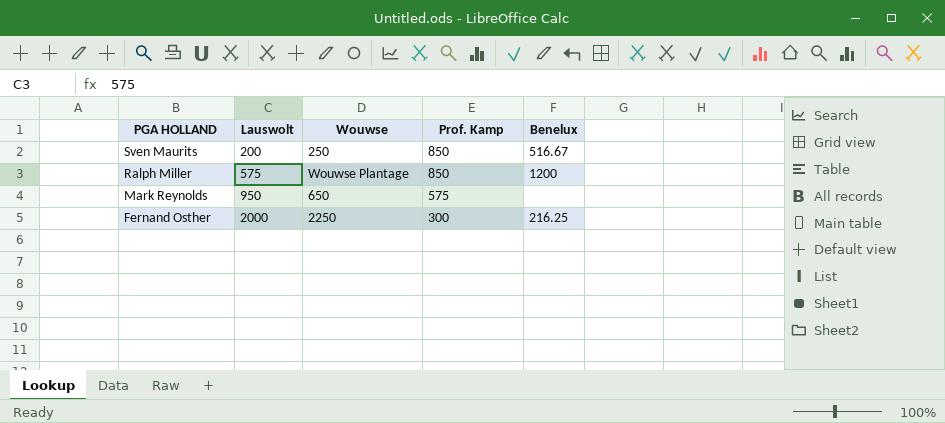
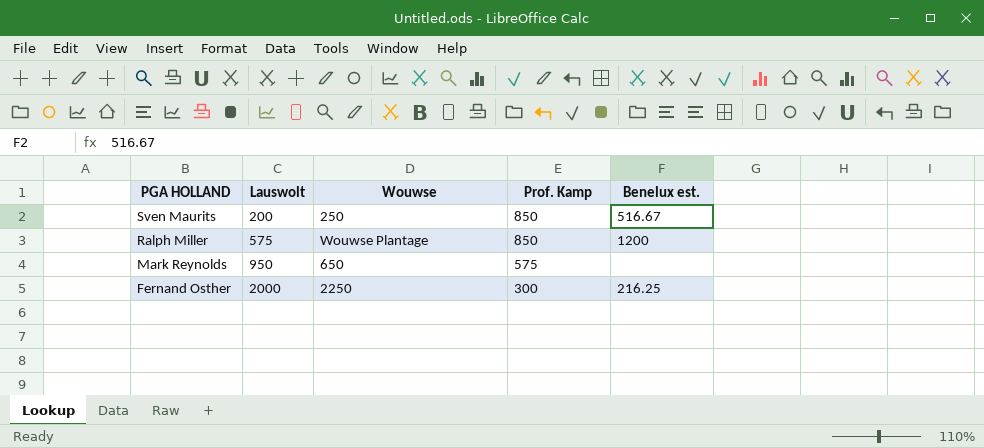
column name: Benelux -> Benelux est.

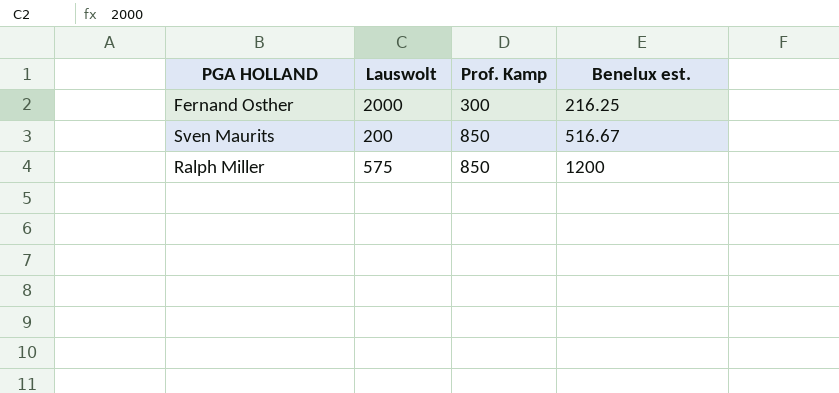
row order: PGA HOLLAND descending -> Prof. Kamp ascending
column Wouwse | position: 3 -> none
row Mark Reynolds: 950 | 650 | 575 | none -> none

